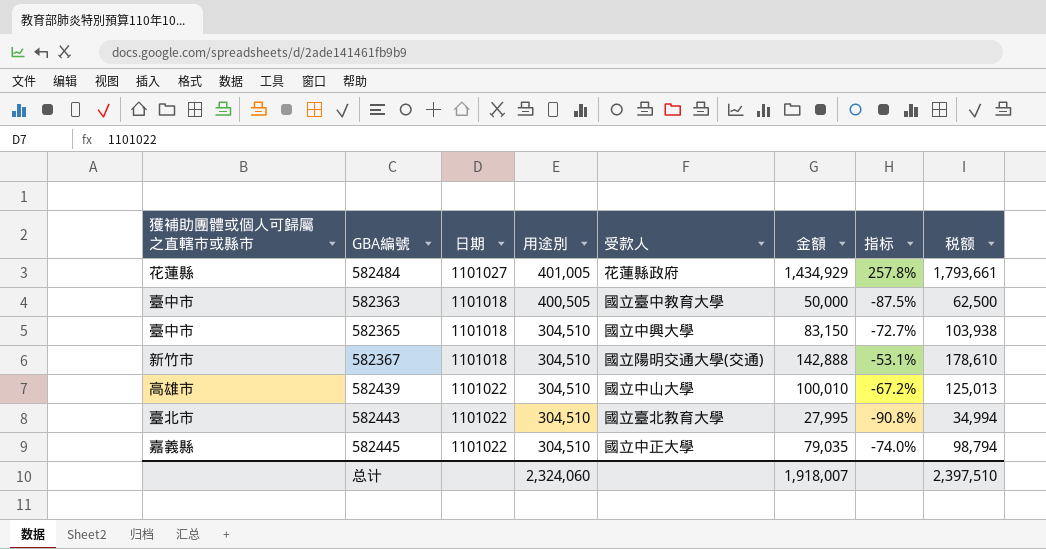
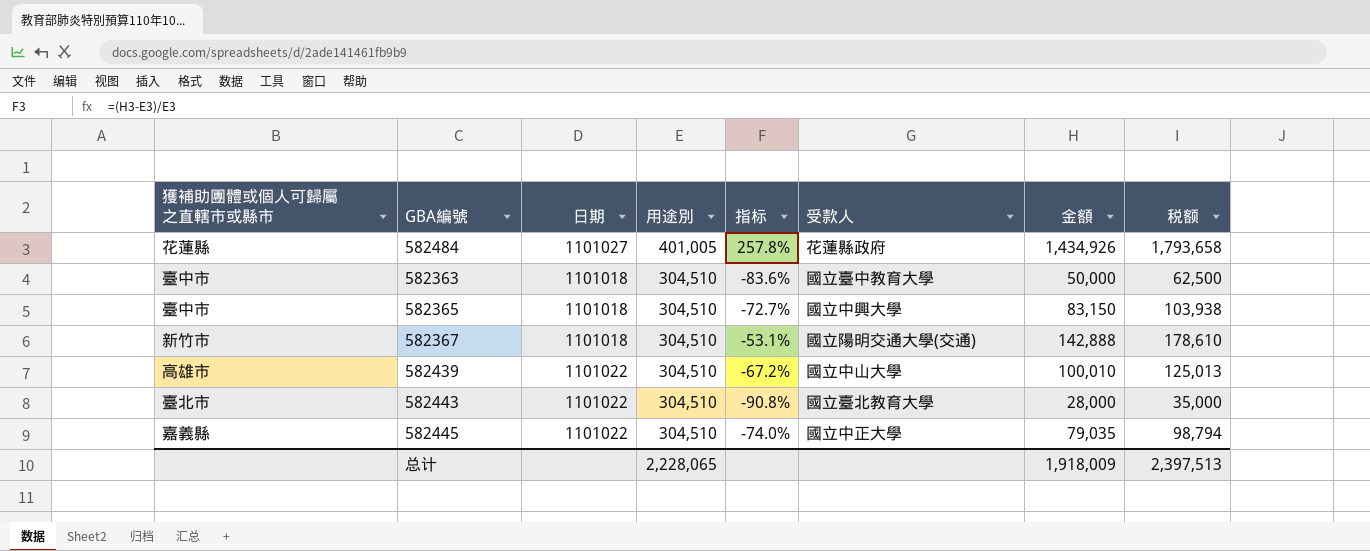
column 指标 | position: 7 -> 5
582484 | 金額: 1,434,929 -> 1,434,926
582484 | 税额: 1,793,661 -> 1,793,658
582363 | 用途別: 400,505 -> 304,510
582363 | 指标: -87.5% -> -83.6%
582443 | 金額: 27,995 -> 28,000
582443 | 税额: 34,994 -> 35,000
总计 | 用途別: 2,324,060 -> 2,228,065
总计 | 金額: 1,918,007 -> 1,918,009
总计 | 税额: 2,397,510 -> 2,397,513

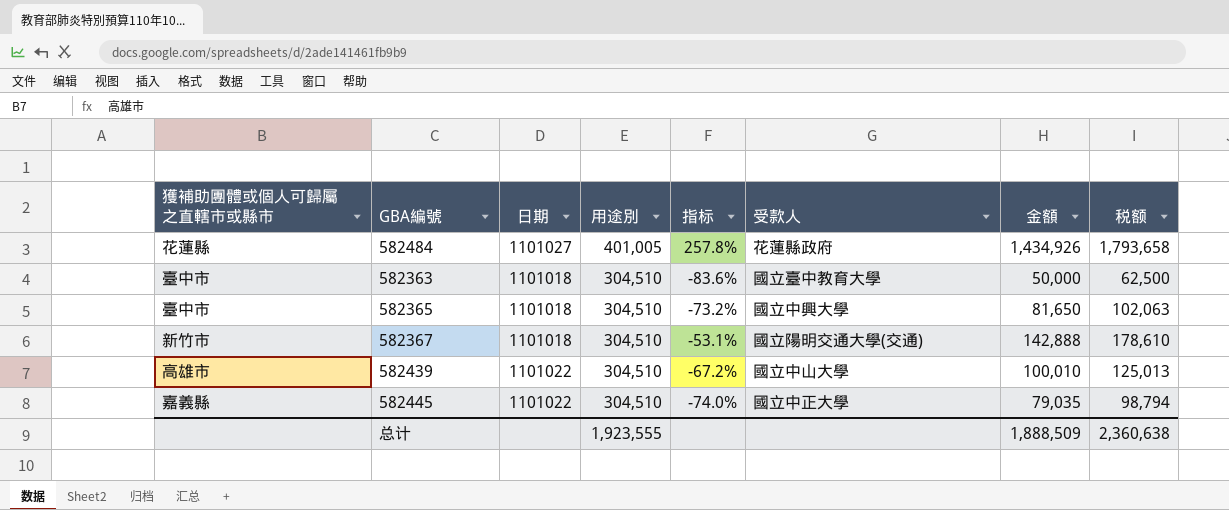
row 582443: 臺北市 | 1101022 | 304,510 | -90.8% | 國立臺北教育大學 | 28,000 | 35,000 -> none
582365 | 指标: -72.7% -> -73.2%
582365 | 金額: 83,150 -> 81,650
582365 | 税额: 103,938 -> 102,063
总计 | 用途別: 2,228,065 -> 1,923,555
总计 | 金額: 1,918,009 -> 1,888,509
总计 | 税额: 2,397,513 -> 2,360,638

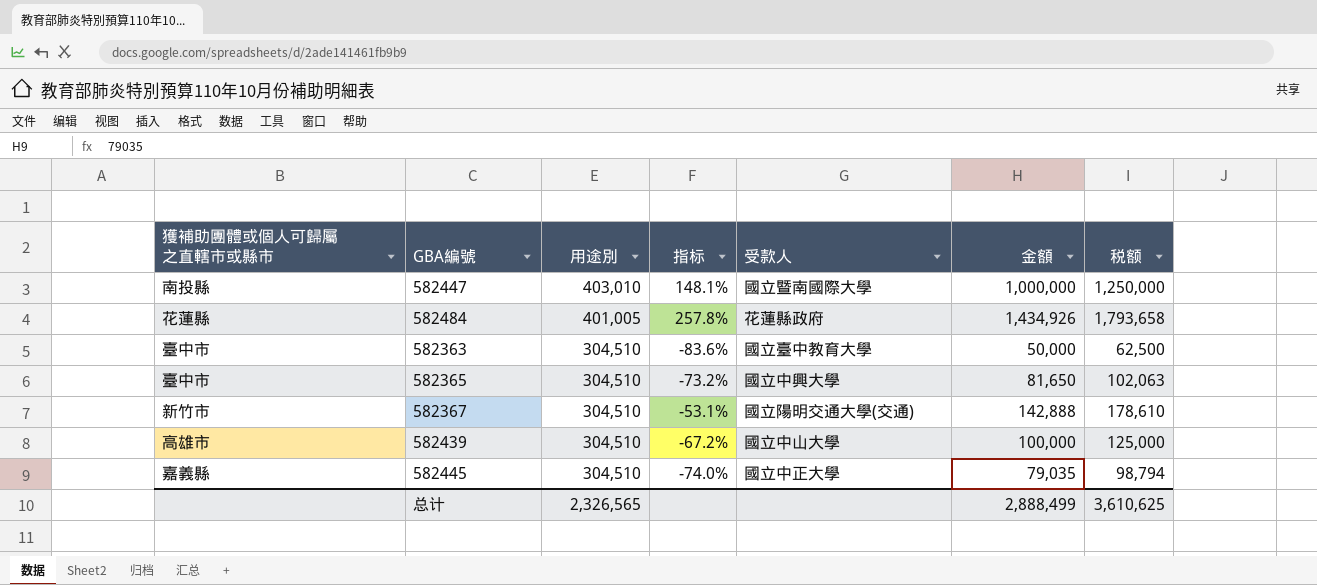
column 日期 | position: 3 -> none
row 582447: none -> 南投縣 | 403,010 | 148.1% | 國立暨南國際大學 | 1,000,000 | 1,250,000
582439 | 金額: 100,010 -> 100,000
582439 | 税额: 125,013 -> 125,000
总计 | 用途別: 1,923,555 -> 2,326,565
总计 | 金額: 1,888,509 -> 2,888,499
总计 | 税额: 2,360,638 -> 3,610,625

